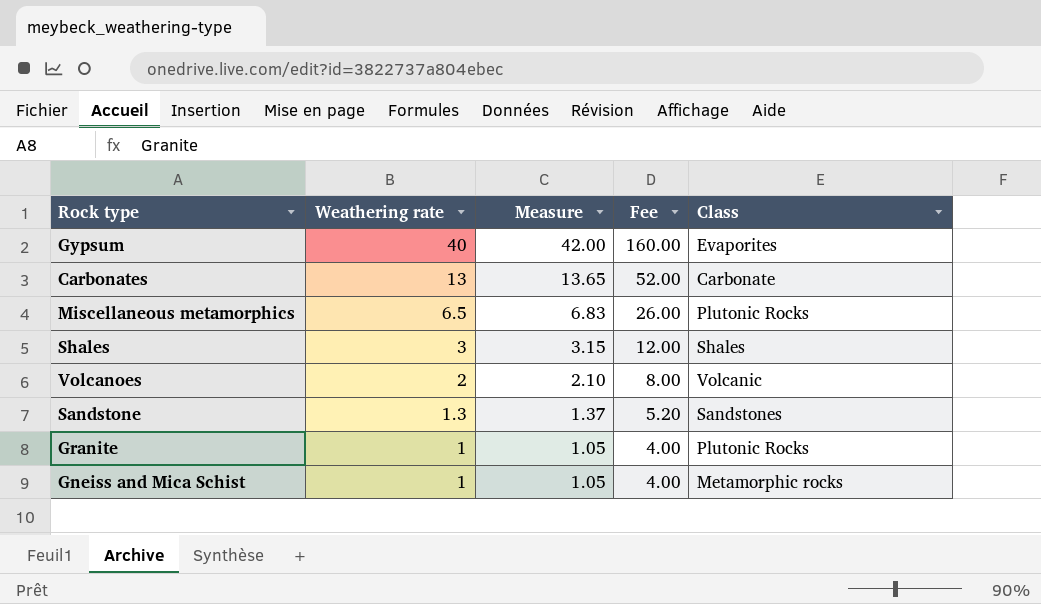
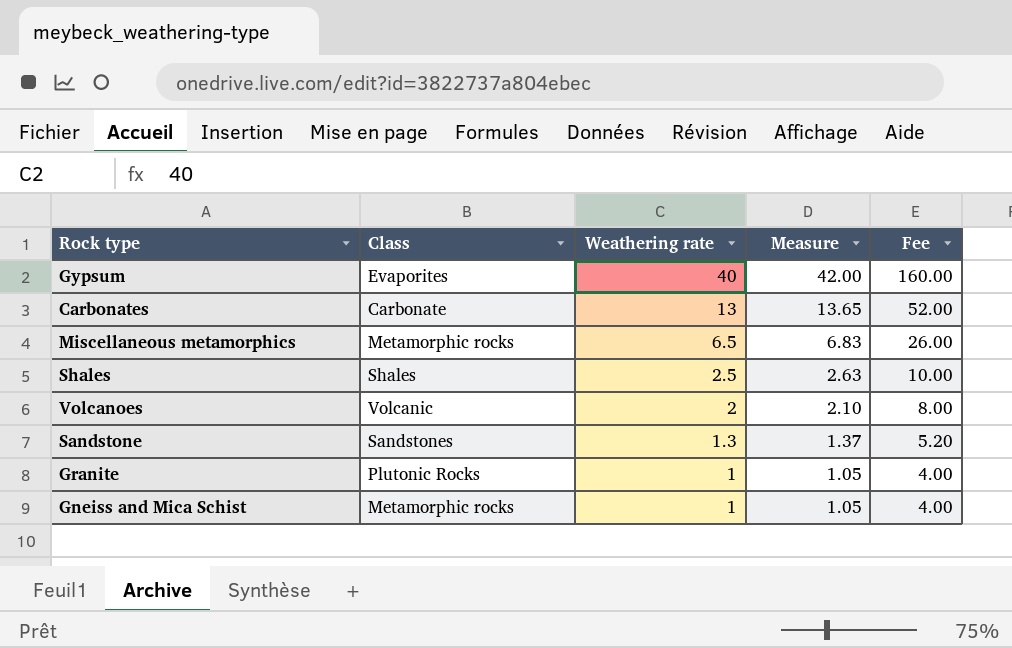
column Class | position: 5 -> 2
Miscellaneous metamorphics | Class: Plutonic Rocks -> Metamorphic rocks
Shales | Weathering rate: 3 -> 2.5
Shales | Measure: 3.15 -> 2.63
Shales | Fee: 12.00 -> 10.00

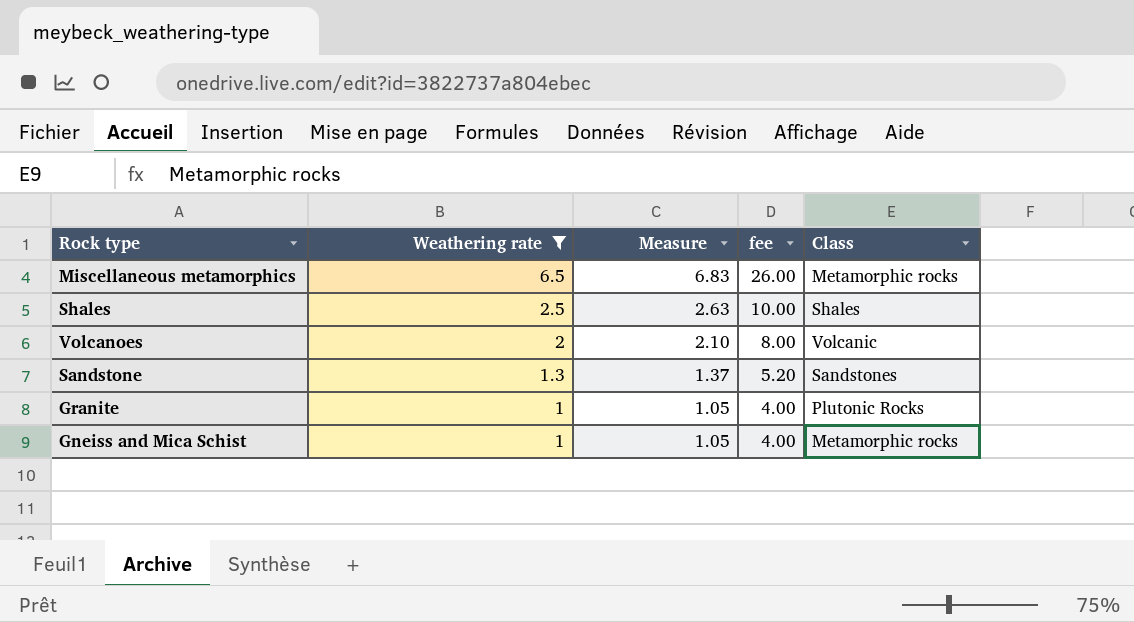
filter: none -> Weathering rate <= 6.5
column name: Fee -> fee
column Class | position: 2 -> 5

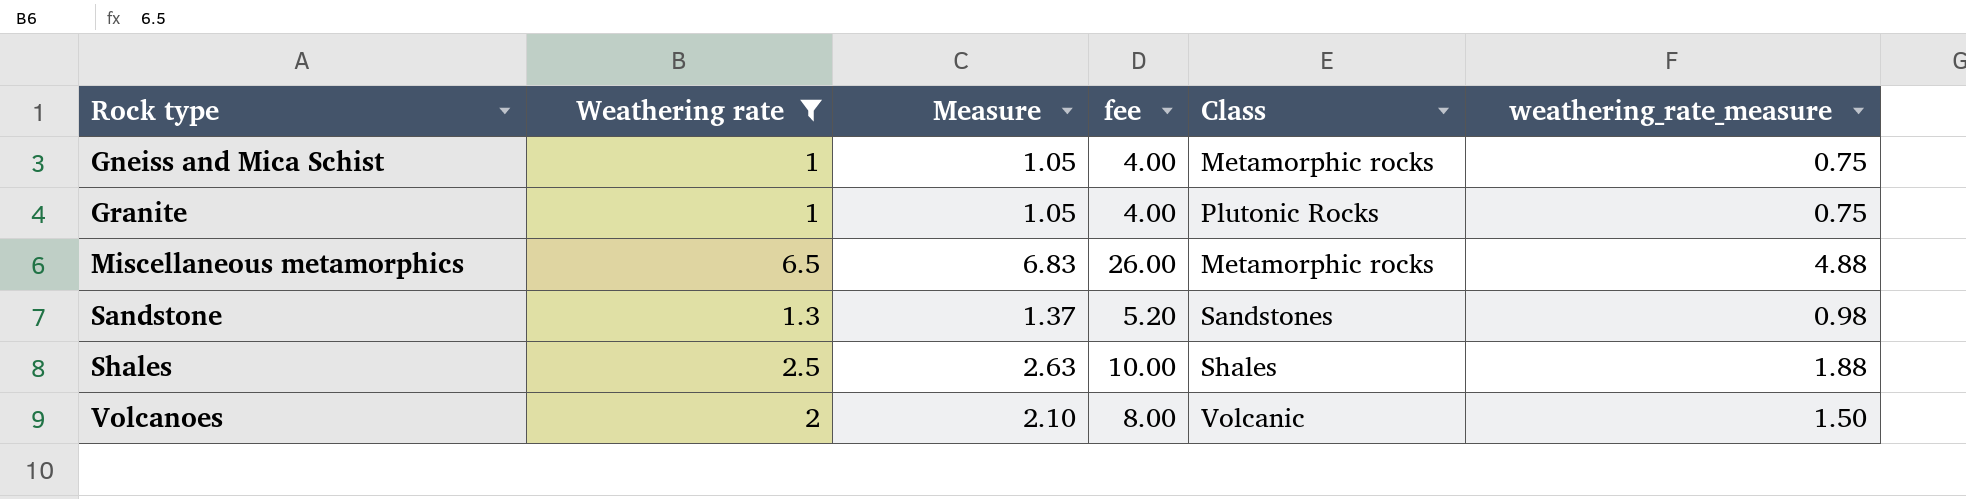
row order: Weathering rate descending -> Rock type ascending
column weathering_rate_measure | formula: none -> [Weathering rate] * 0.75

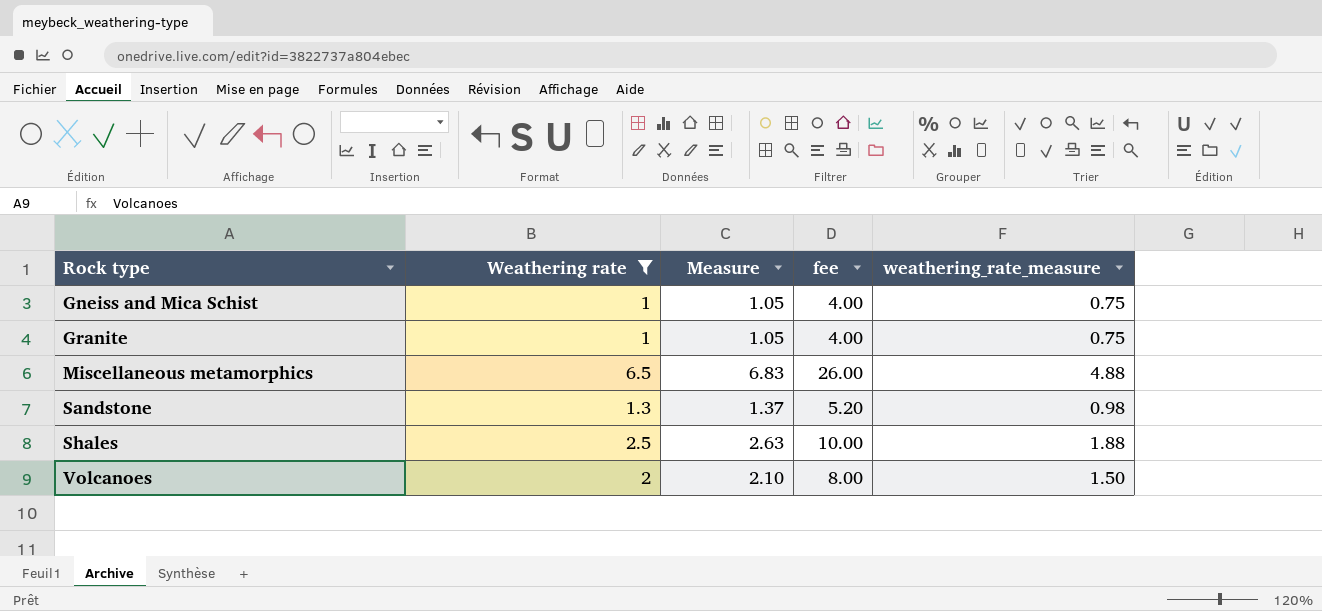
column Class | position: 5 -> none

